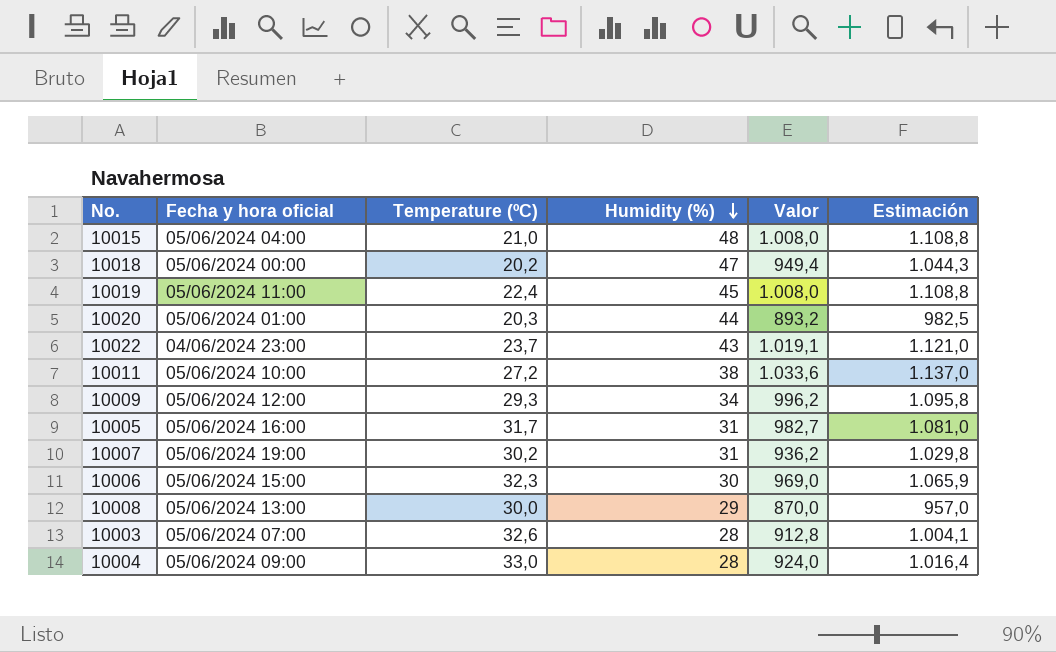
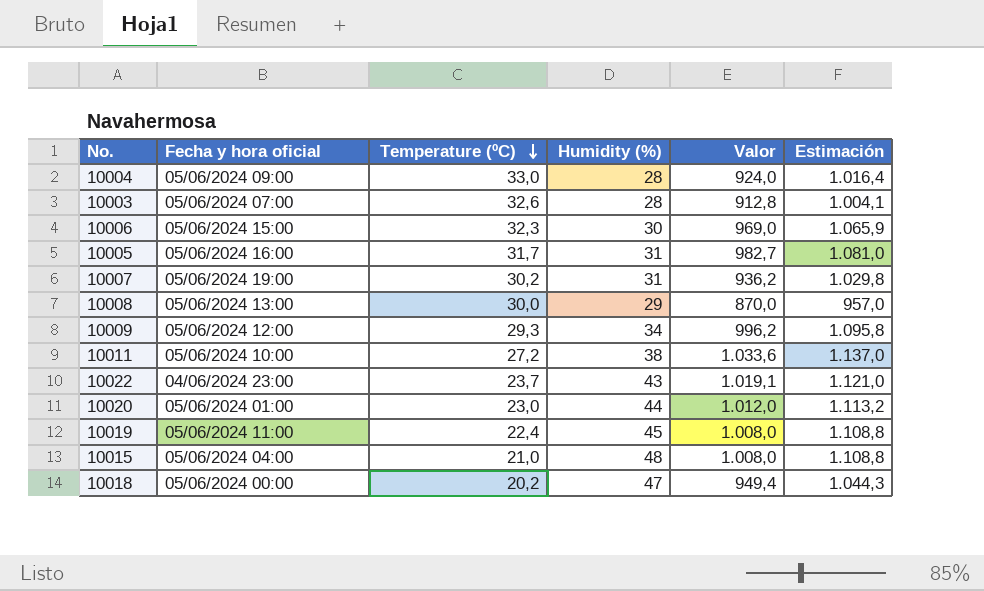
row order: Humidity (%) descending -> Temperature (ºC) descending
10020 | Temperature (ºC): 20,3 -> 23,0
10020 | Valor: 893,2 -> 1.012,0
10020 | Estimación: 982,5 -> 1.113,2

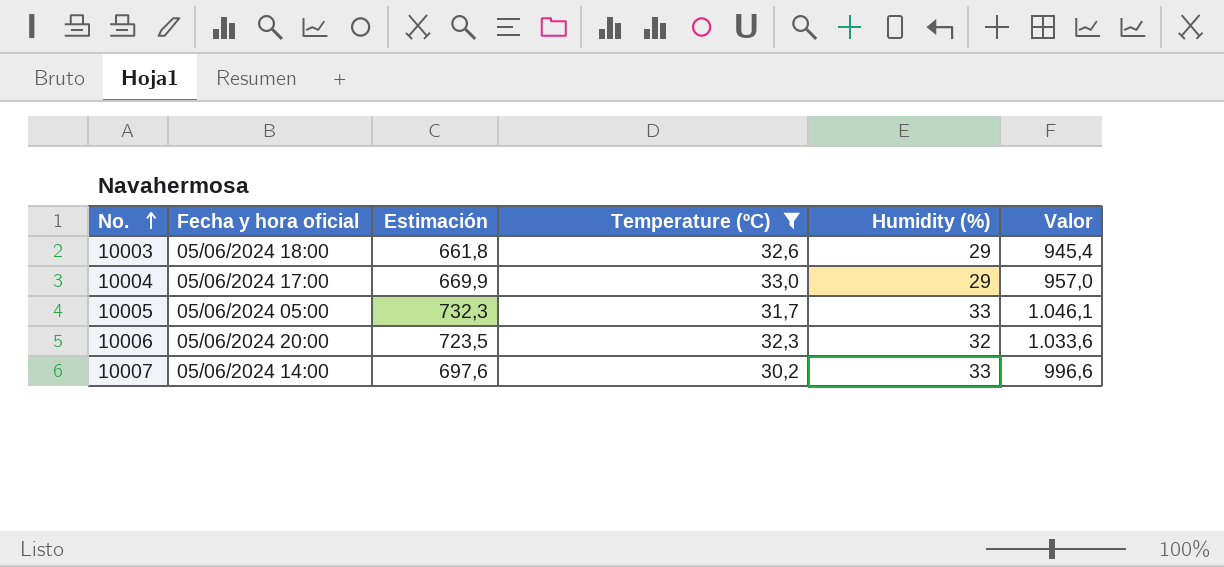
filter: none -> Temperature (ºC) >= 30,2
row order: Temperature (ºC) descending -> No. ascending
column Estimación | formula: [Valor] * 1,1 -> [Valor] * 0,7
column Estimación | position: 6 -> 3
10003 | Fecha y hora oficial: 05/06/2024 07:00 -> 05/06/2024 18:00
10003 | Humidity (%): 28 -> 29
10003 | Valor: 912,8 -> 945,4
10004 | Fecha y hora oficial: 05/06/2024 09:00 -> 05/06/2024 17:00
10004 | Humidity (%): 28 -> 29
10004 | Valor: 924,0 -> 957,0
10005 | Fecha y hora oficial: 05/06/2024 16:00 -> 05/06/2024 05:00
10005 | Humidity (%): 31 -> 33
10005 | Valor: 982,7 -> 1.046,1
10006 | Fecha y hora oficial: 05/06/2024 15:00 -> 05/06/2024 20:00
10006 | Humidity (%): 30 -> 32
10006 | Valor: 969,0 -> 1.033,6
10007 | Fecha y hora oficial: 05/06/2024 19:00 -> 05/06/2024 14:00
10007 | Humidity (%): 31 -> 33
10007 | Valor: 936,2 -> 996,6

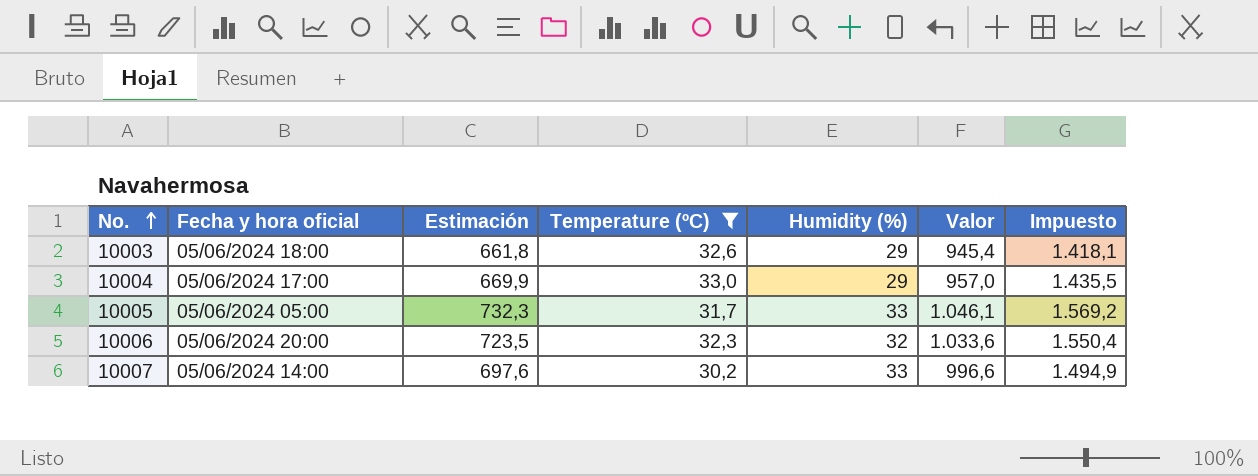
column Impuesto | formula: none -> [Valor] * 1,5

